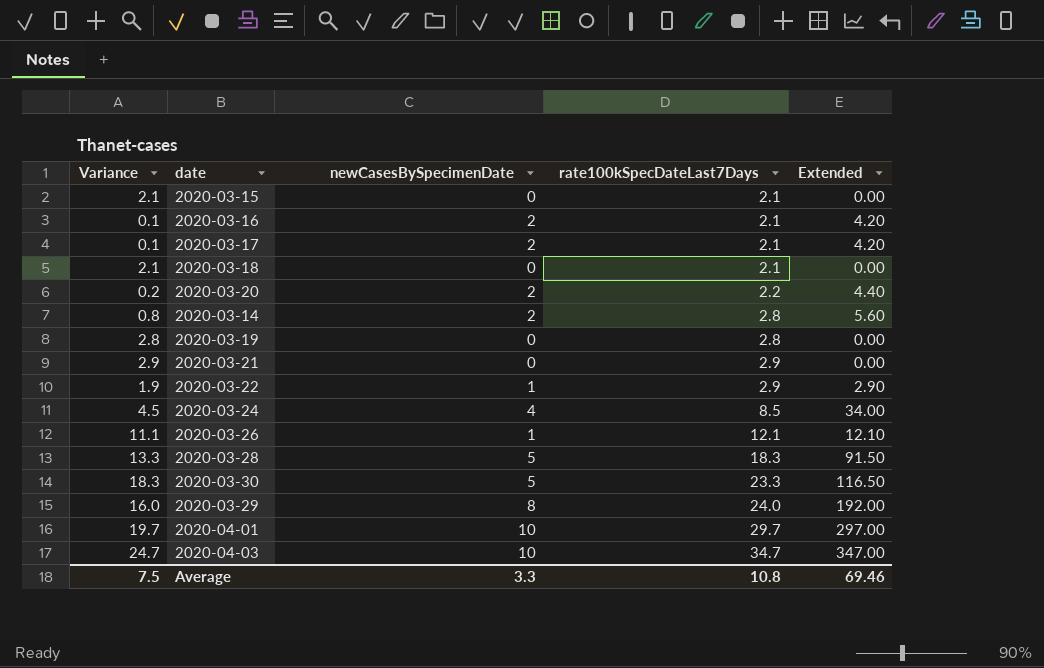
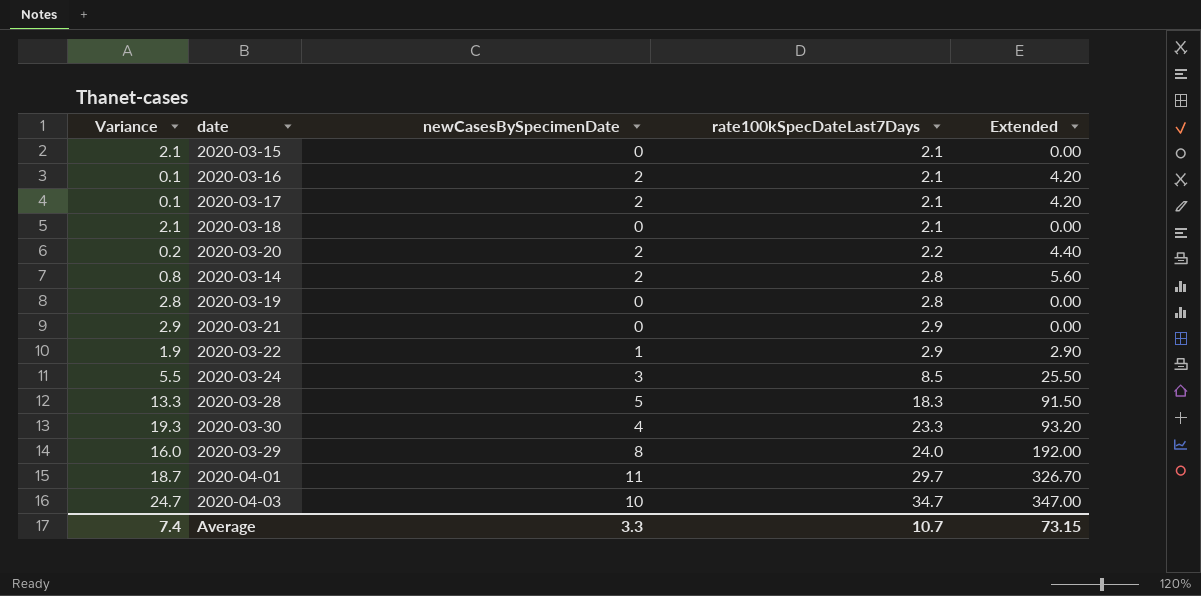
row 2020-03-26: 11.1 | 1 | 12.1 | 12.10 -> none
2020-03-24 | Variance: 4.5 -> 5.5
2020-03-24 | newCasesBySpecimenDate: 4 -> 3
2020-03-24 | Extended: 34.00 -> 25.50
2020-03-30 | Variance: 18.3 -> 19.3
2020-03-30 | newCasesBySpecimenDate: 5 -> 4
2020-03-30 | Extended: 116.50 -> 93.20
2020-04-01 | Variance: 19.7 -> 18.7
2020-04-01 | newCasesBySpecimenDate: 10 -> 11
2020-04-01 | Extended: 297.00 -> 326.70
Average | Variance: 7.5 -> 7.4
Average | rate100kSpecDateLast7Days: 10.8 -> 10.7
Average | Extended: 69.46 -> 73.15

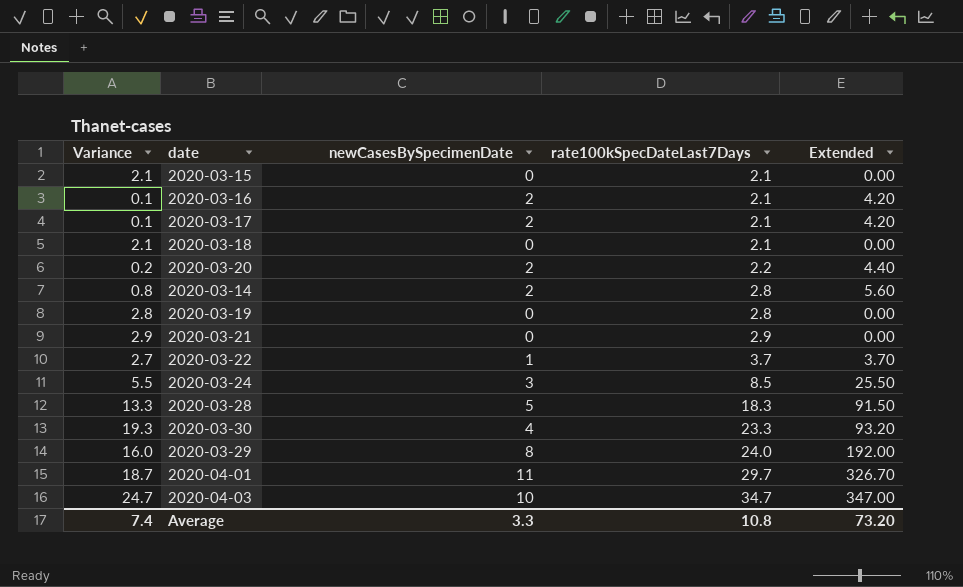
2020-03-22 | Variance: 1.9 -> 2.7
2020-03-22 | rate100kSpecDateLast7Days: 2.9 -> 3.7
2020-03-22 | Extended: 2.90 -> 3.70
Average | rate100kSpecDateLast7Days: 10.7 -> 10.8
Average | Extended: 73.15 -> 73.20

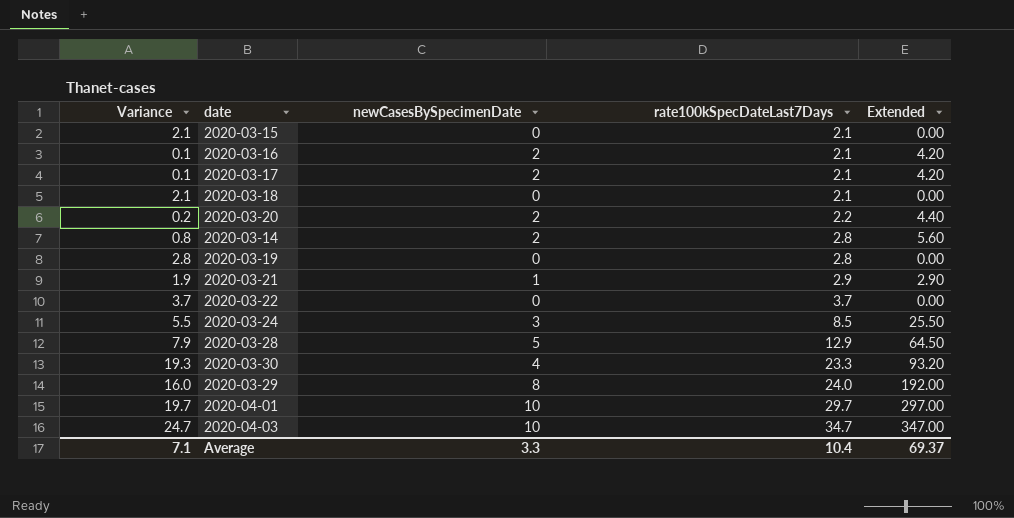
2020-03-21 | Variance: 2.9 -> 1.9
2020-03-21 | newCasesBySpecimenDate: 0 -> 1
2020-03-21 | Extended: 0.00 -> 2.90
2020-03-22 | Variance: 2.7 -> 3.7
2020-03-22 | newCasesBySpecimenDate: 1 -> 0
2020-03-22 | Extended: 3.70 -> 0.00
2020-03-28 | Variance: 13.3 -> 7.9
2020-03-28 | rate100kSpecDateLast7Days: 18.3 -> 12.9
2020-03-28 | Extended: 91.50 -> 64.50
2020-04-01 | Variance: 18.7 -> 19.7
2020-04-01 | newCasesBySpecimenDate: 11 -> 10
2020-04-01 | Extended: 326.70 -> 297.00
Average | Variance: 7.4 -> 7.1
Average | rate100kSpecDateLast7Days: 10.8 -> 10.4
Average | Extended: 73.20 -> 69.37

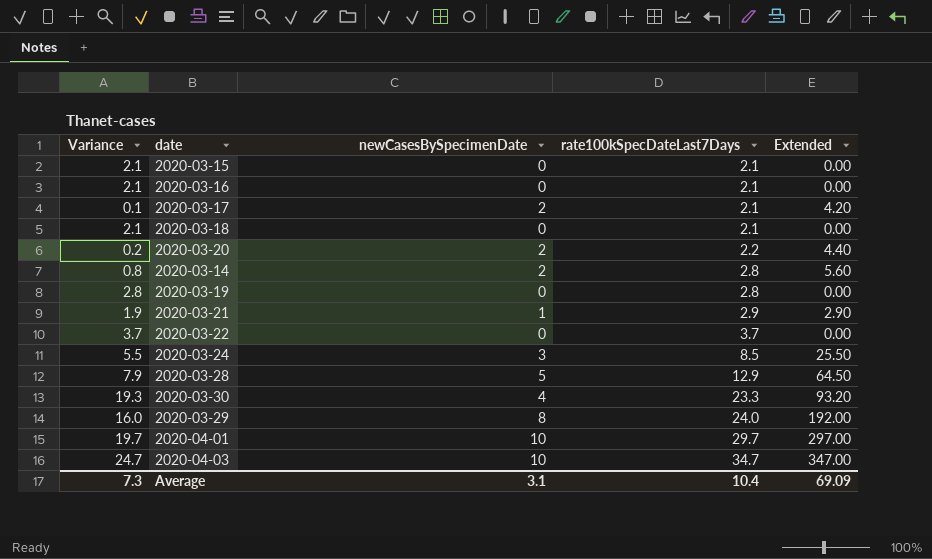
2020-03-16 | Variance: 0.1 -> 2.1
2020-03-16 | newCasesBySpecimenDate: 2 -> 0
2020-03-16 | Extended: 4.20 -> 0.00
Average | Variance: 7.1 -> 7.3
Average | newCasesBySpecimenDate: 3.3 -> 3.1
Average | Extended: 69.37 -> 69.09

